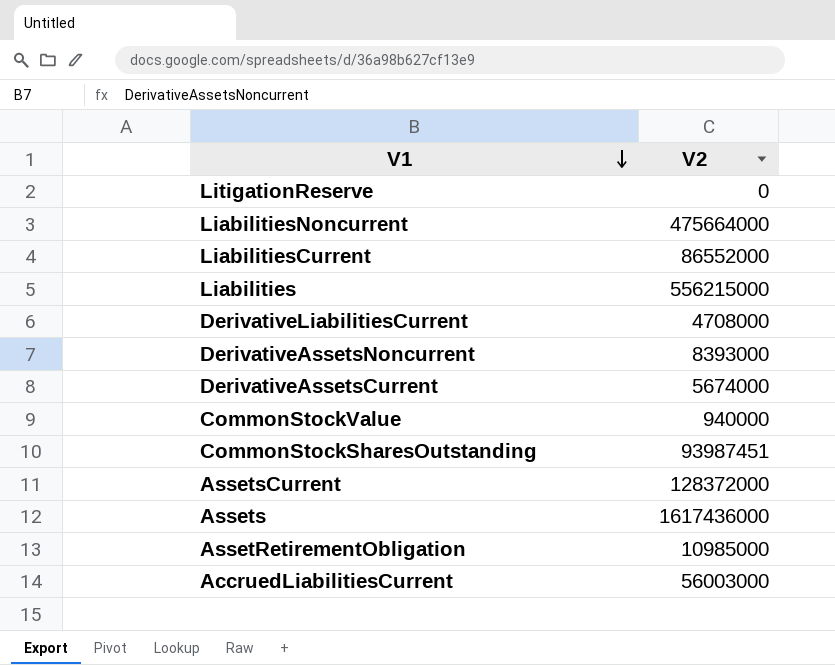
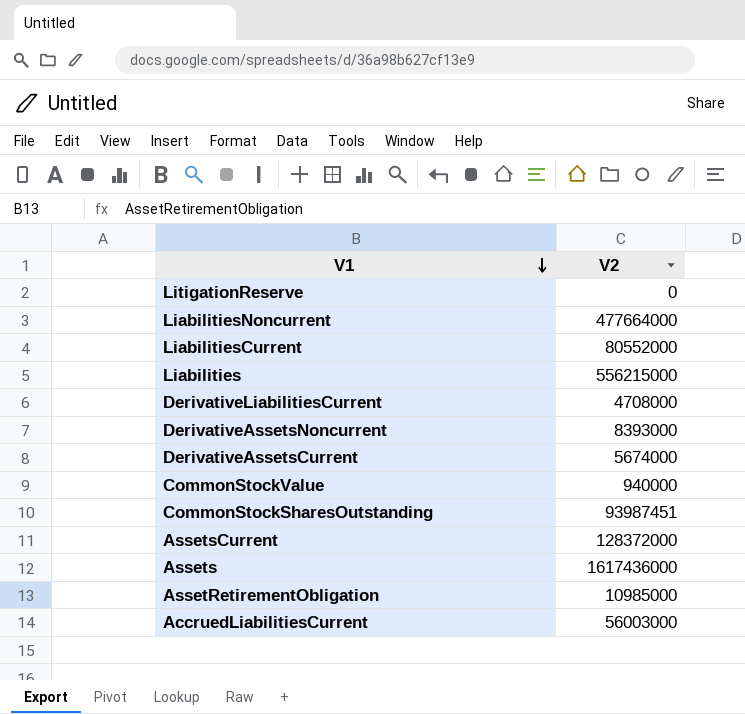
LiabilitiesNoncurrent | V2: 475664000 -> 477664000
LiabilitiesCurrent | V2: 86552000 -> 80552000

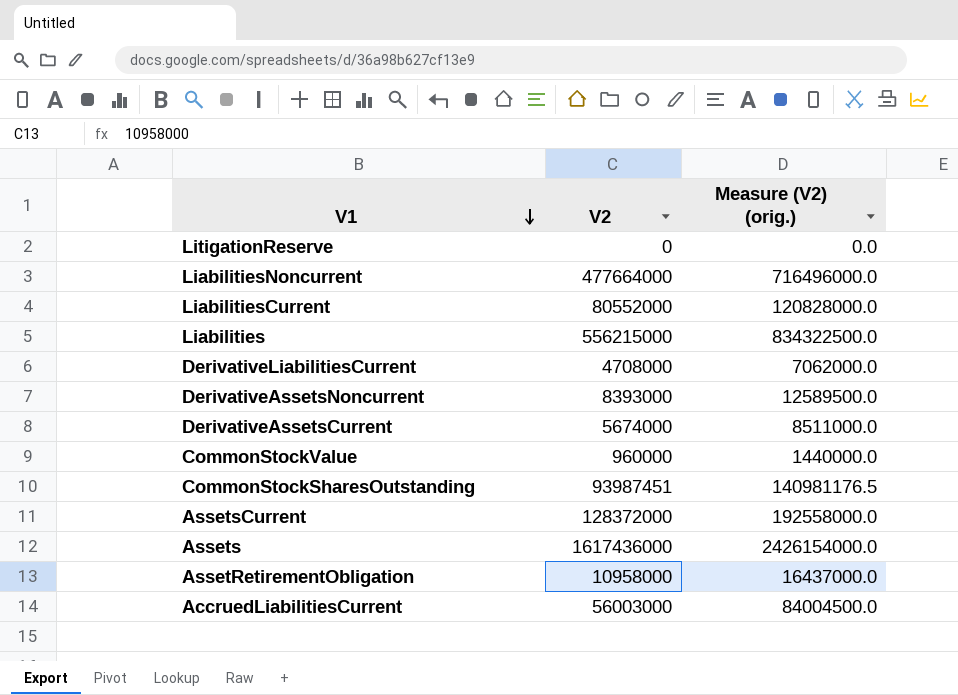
column Measure (V2) (orig.) | formula: none -> [V2] * 1.5
CommonStockValue | V2: 940000 -> 960000
AssetRetirementObligation | V2: 10985000 -> 10958000

